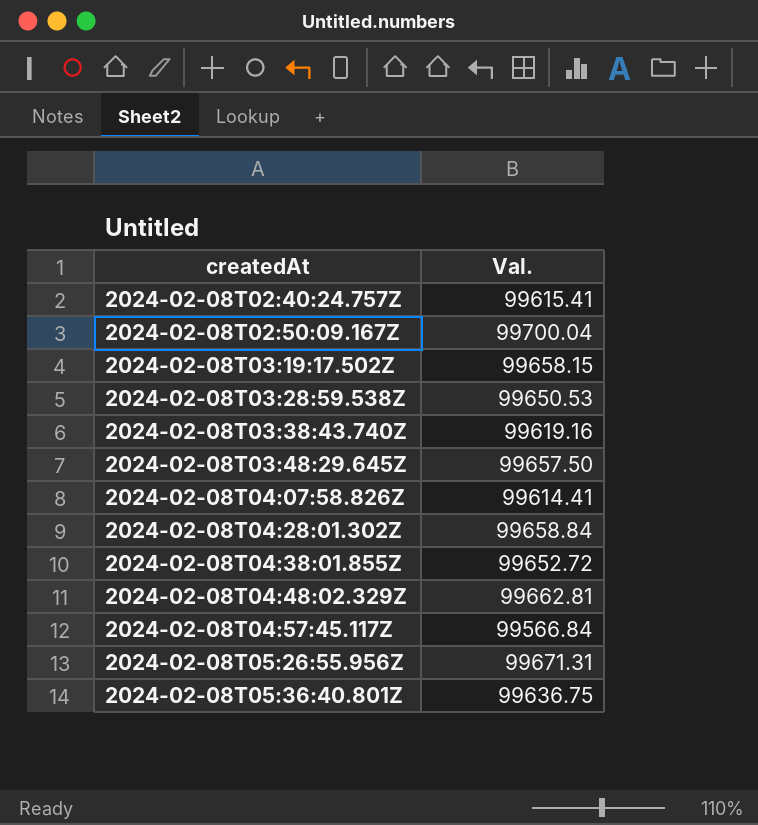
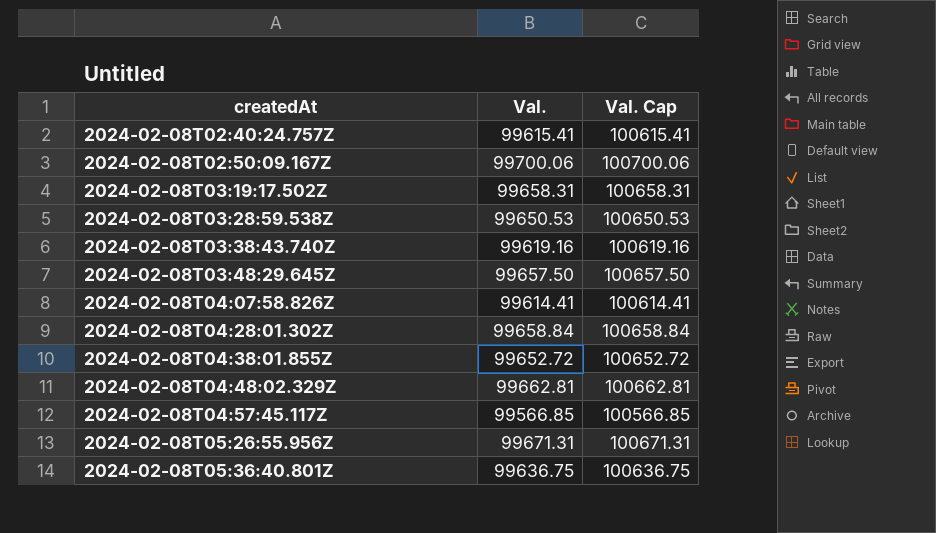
column Val. Cap | formula: none -> [Val.] + 1000
2024-02-08T02:50:09.167Z | Val.: 99700.04 -> 99700.06
2024-02-08T03:19:17.502Z | Val.: 99658.15 -> 99658.31
2024-02-08T04:57:45.117Z | Val.: 99566.84 -> 99566.85

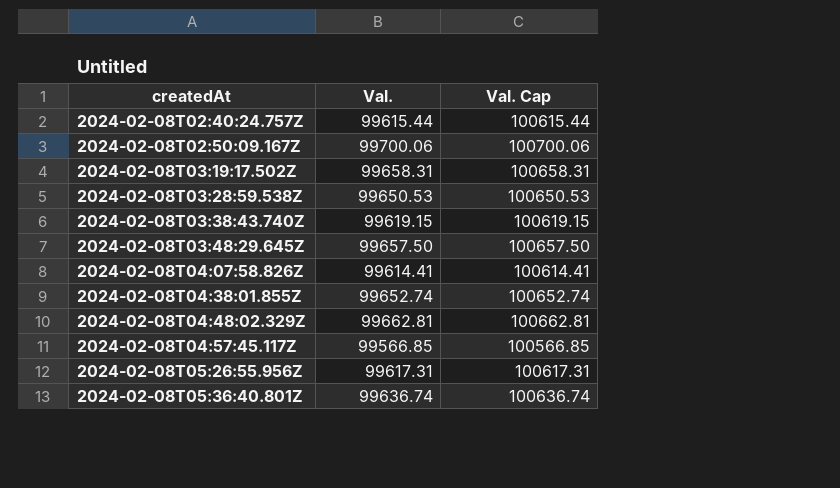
row 2024-02-08T04:28:01.302Z: 99658.84 | 100658.84 -> none
2024-02-08T02:40:24.757Z | Val.: 99615.41 -> 99615.44
2024-02-08T02:40:24.757Z | Val. Cap: 100615.41 -> 100615.44
2024-02-08T03:38:43.740Z | Val.: 99619.16 -> 99619.15
2024-02-08T03:38:43.740Z | Val. Cap: 100619.16 -> 100619.15
2024-02-08T04:38:01.855Z | Val.: 99652.72 -> 99652.74
2024-02-08T04:38:01.855Z | Val. Cap: 100652.72 -> 100652.74
2024-02-08T05:26:55.956Z | Val.: 99671.31 -> 99617.31
2024-02-08T05:26:55.956Z | Val. Cap: 100671.31 -> 100617.31
2024-02-08T05:36:40.801Z | Val.: 99636.75 -> 99636.74
2024-02-08T05:36:40.801Z | Val. Cap: 100636.75 -> 100636.74

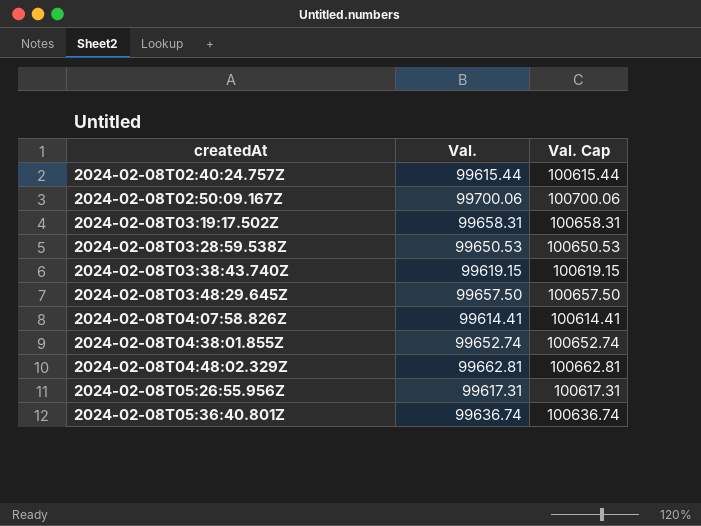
row 2024-02-08T04:57:45.117Z: 99566.85 | 100566.85 -> none

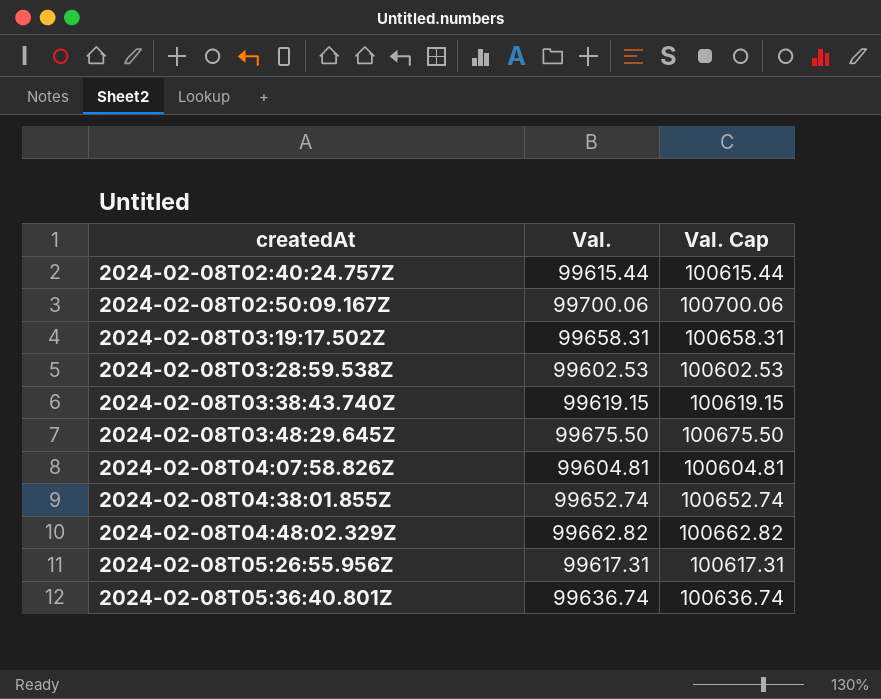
2024-02-08T03:28:59.538Z | Val.: 99650.53 -> 99602.53
2024-02-08T03:28:59.538Z | Val. Cap: 100650.53 -> 100602.53
2024-02-08T03:48:29.645Z | Val.: 99657.50 -> 99675.50
2024-02-08T03:48:29.645Z | Val. Cap: 100657.50 -> 100675.50
2024-02-08T04:07:58.826Z | Val.: 99614.41 -> 99604.81
2024-02-08T04:07:58.826Z | Val. Cap: 100614.41 -> 100604.81
2024-02-08T04:48:02.329Z | Val.: 99662.81 -> 99662.82
2024-02-08T04:48:02.329Z | Val. Cap: 100662.81 -> 100662.82

